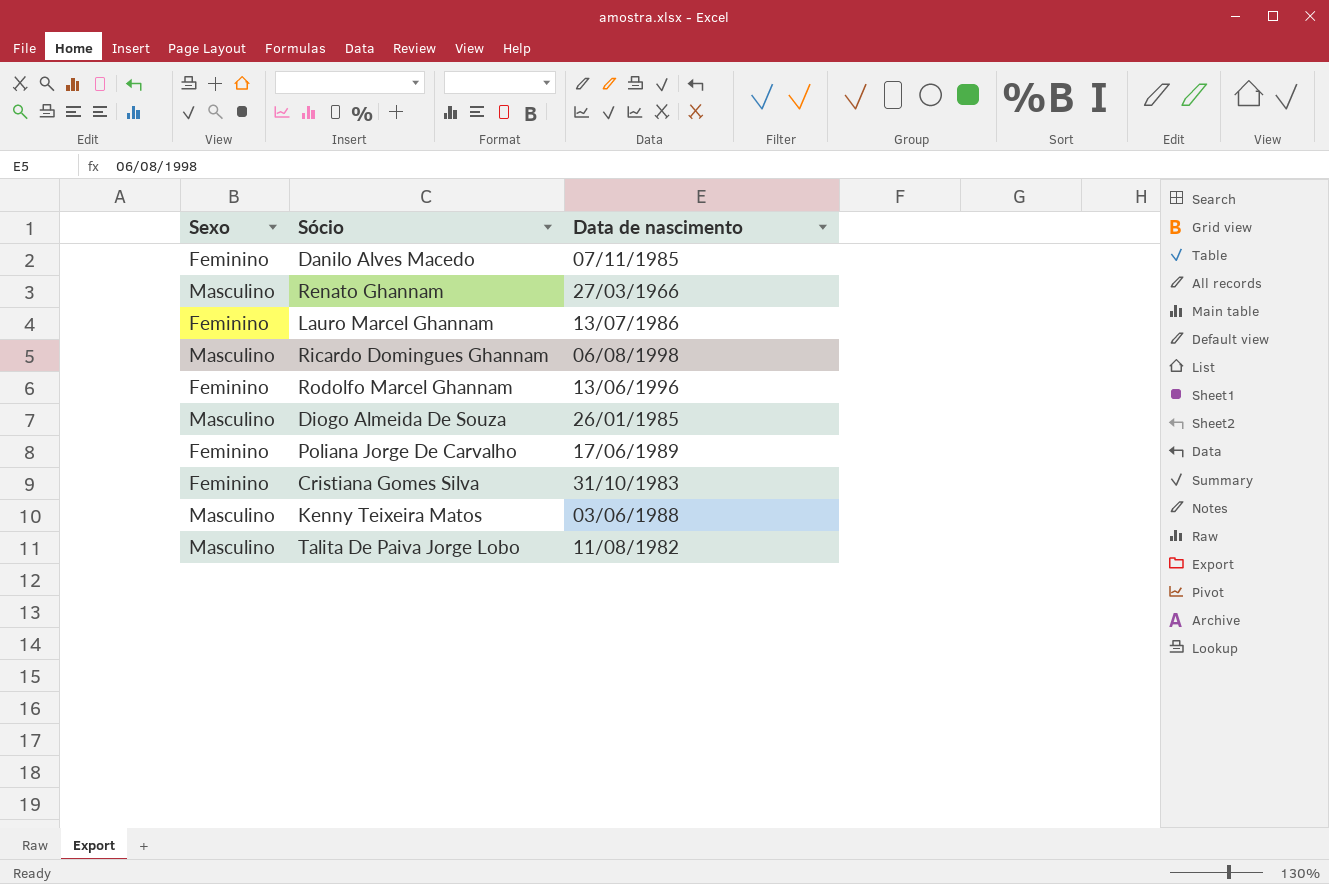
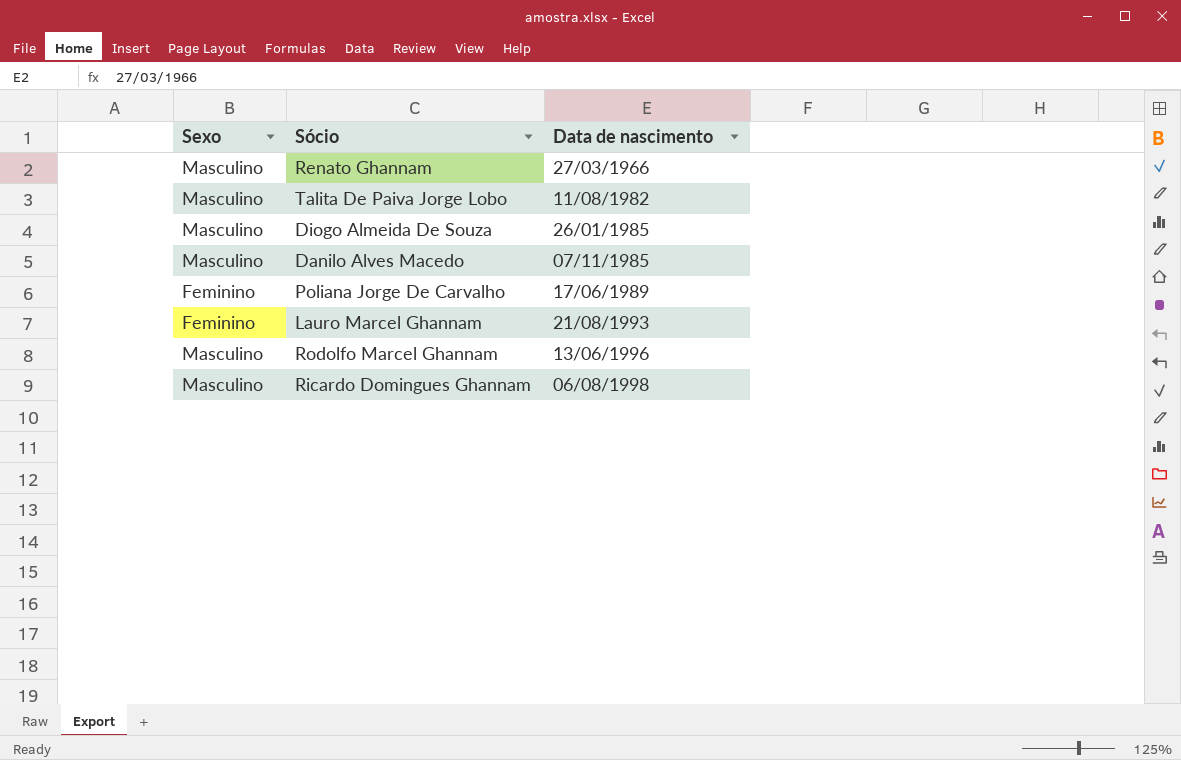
row order: none -> Data de nascimento ascending
row Cristiana Gomes Silva: Feminino | 31/10/1983 -> none
row Kenny Teixeira Matos: Masculino | 03/06/1988 -> none
Danilo Alves Macedo | Sexo: Feminino -> Masculino
Lauro Marcel Ghannam | Data de nascimento: 13/07/1986 -> 21/08/1993
Rodolfo Marcel Ghannam | Sexo: Feminino -> Masculino

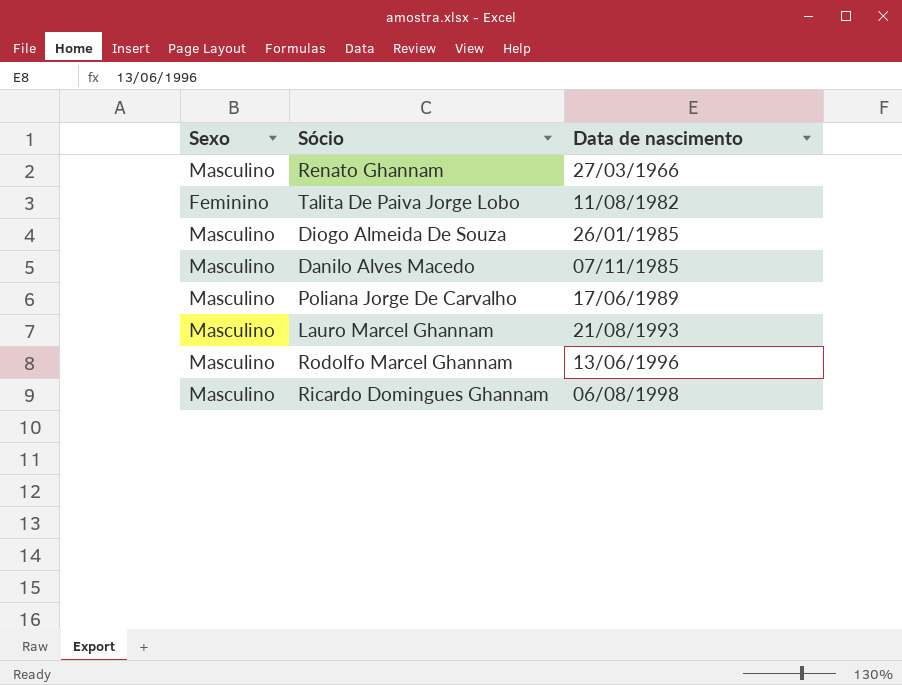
Talita De Paiva Jorge Lobo | Sexo: Masculino -> Feminino
Poliana Jorge De Carvalho | Sexo: Feminino -> Masculino
Lauro Marcel Ghannam | Sexo: Feminino -> Masculino

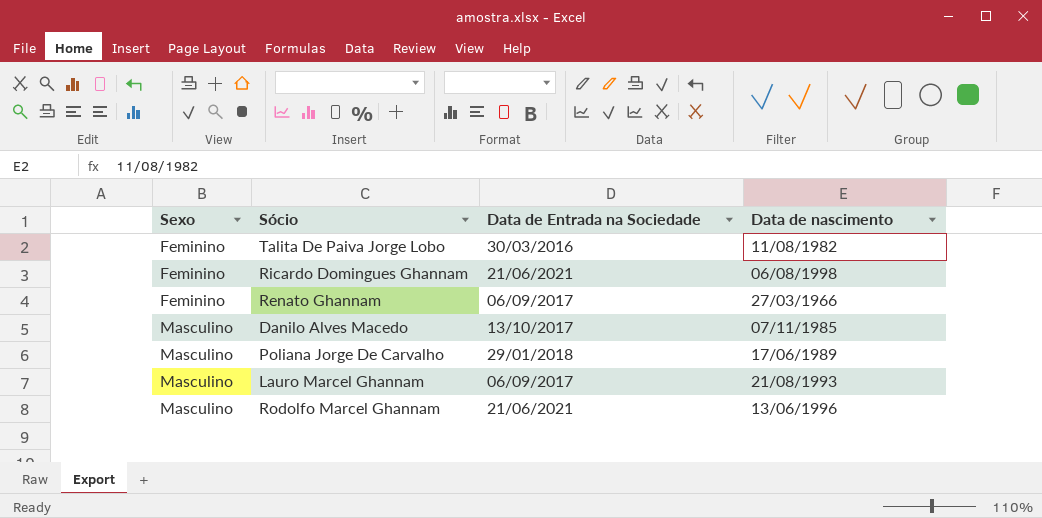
row order: Data de nascimento ascending -> Sexo ascending
column Data de Entrada na Sociedade | position: none -> 3
row Diogo Almeida De Souza: Masculino | 26/01/1985 -> none
Ricardo Domingues Ghannam | Sexo: Masculino -> Feminino
Renato Ghannam | Sexo: Masculino -> Feminino

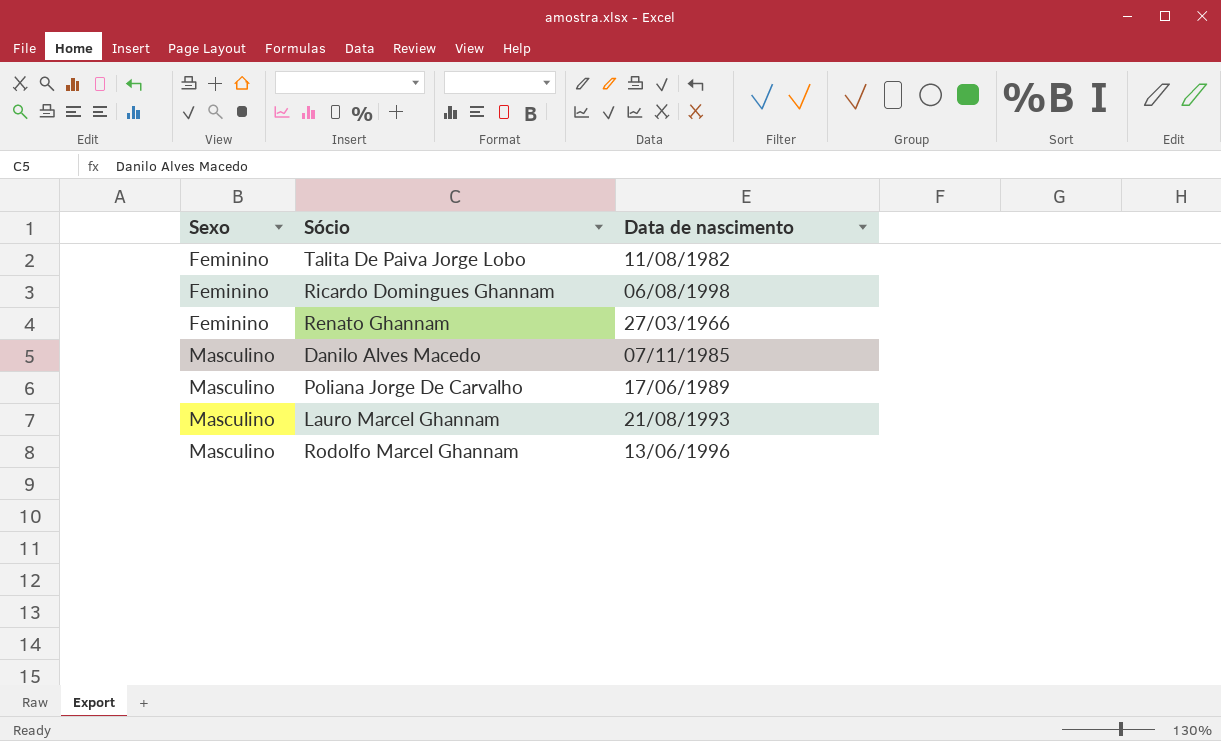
column Data de Entrada na Sociedade | position: 3 -> none

